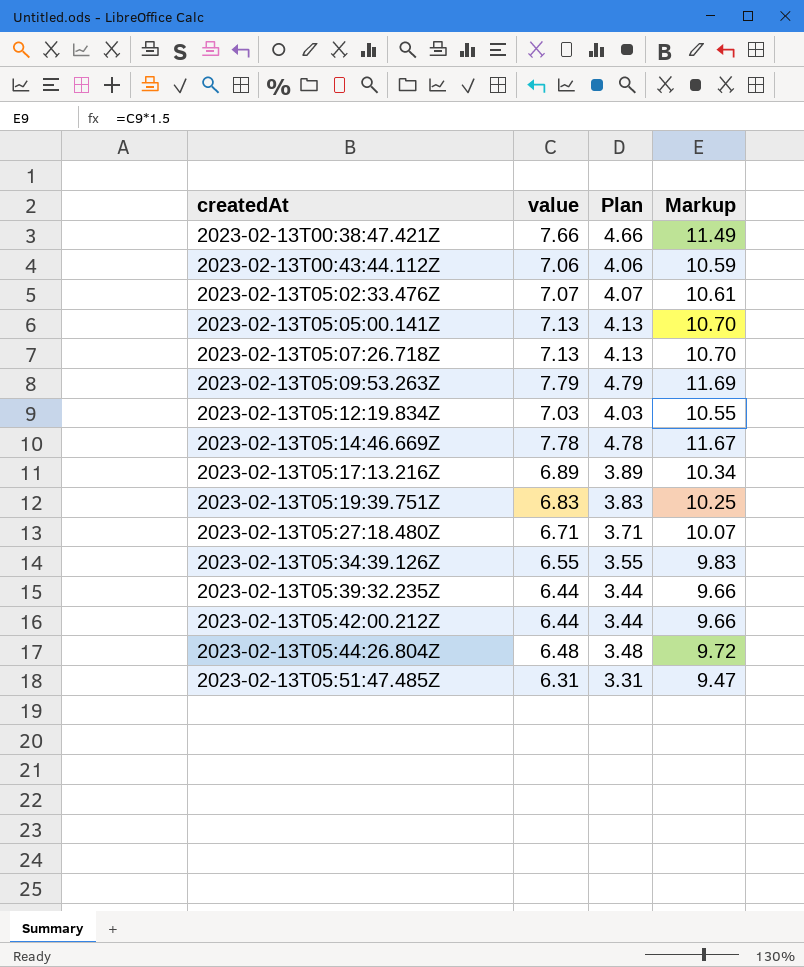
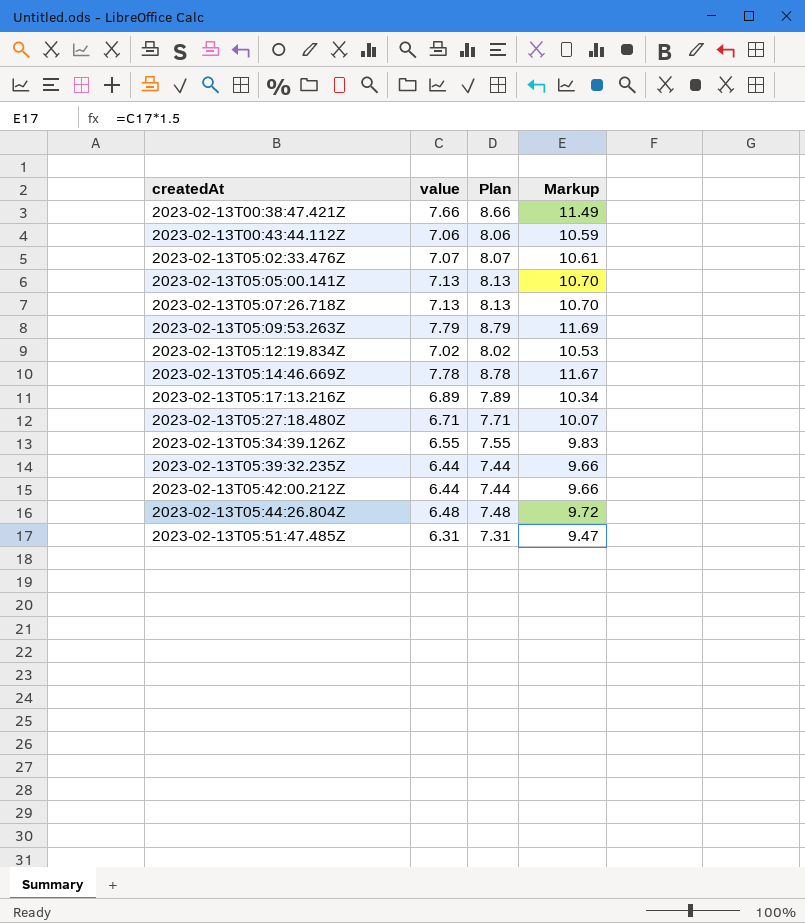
column Plan | formula: [value] - 3 -> [value] + 1
row 2023-02-13T05:19:39.751Z: 6.83 | 3.83 | 10.25 -> none
2023-02-13T05:12:19.834Z | value: 7.03 -> 7.02
2023-02-13T05:12:19.834Z | Markup: 10.55 -> 10.53

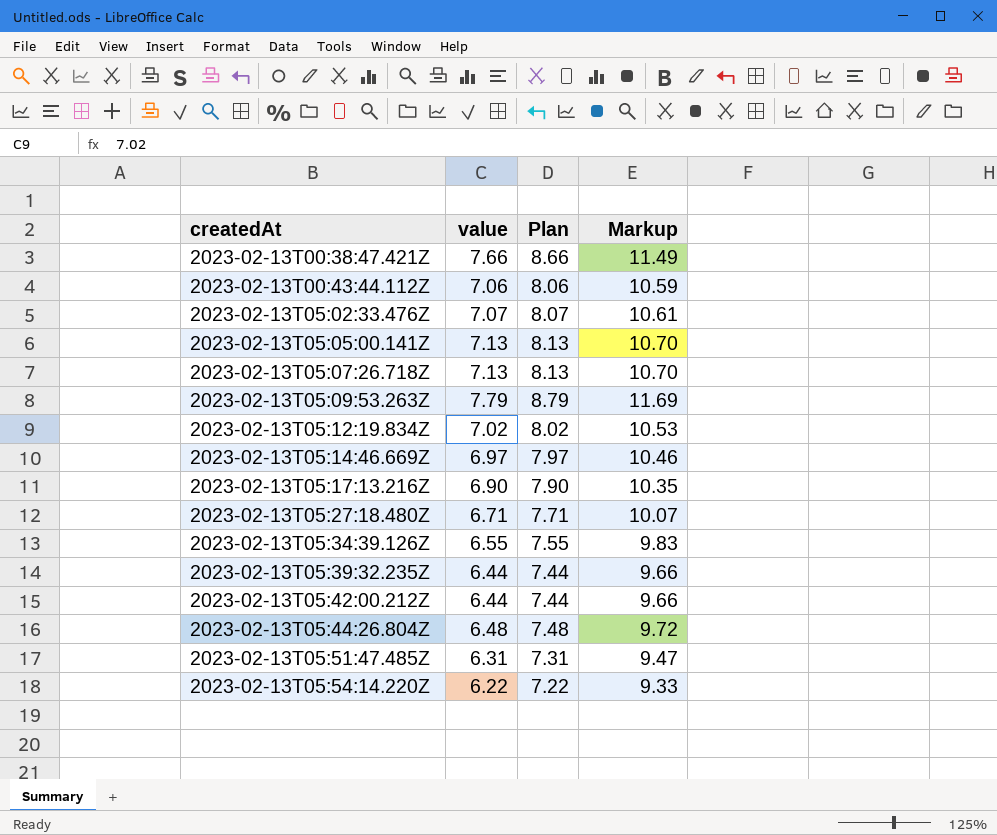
2023-02-13T05:14:46.669Z | value: 7.78 -> 6.97
2023-02-13T05:14:46.669Z | Plan: 8.78 -> 7.97
2023-02-13T05:14:46.669Z | Markup: 11.67 -> 10.46
2023-02-13T05:17:13.216Z | value: 6.89 -> 6.90
2023-02-13T05:17:13.216Z | Plan: 7.89 -> 7.90
2023-02-13T05:17:13.216Z | Markup: 10.34 -> 10.35
row 2023-02-13T05:54:14.220Z: none -> 6.22 | 7.22 | 9.33

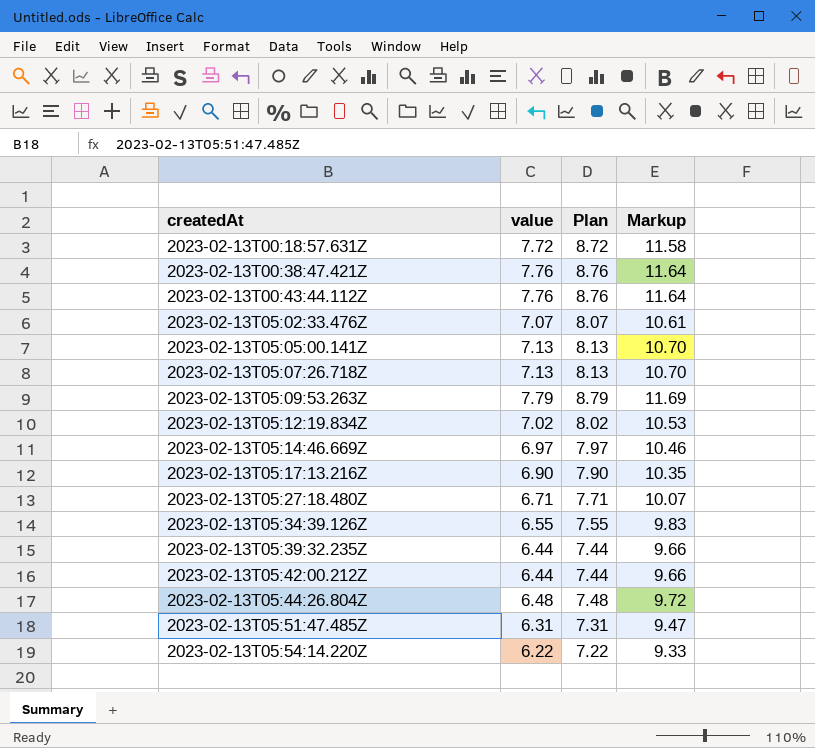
row 2023-02-13T00:18:57.631Z: none -> 7.72 | 8.72 | 11.58
2023-02-13T00:38:47.421Z | value: 7.66 -> 7.76
2023-02-13T00:38:47.421Z | Plan: 8.66 -> 8.76
2023-02-13T00:38:47.421Z | Markup: 11.49 -> 11.64
2023-02-13T00:43:44.112Z | value: 7.06 -> 7.76
2023-02-13T00:43:44.112Z | Plan: 8.06 -> 8.76
2023-02-13T00:43:44.112Z | Markup: 10.59 -> 11.64

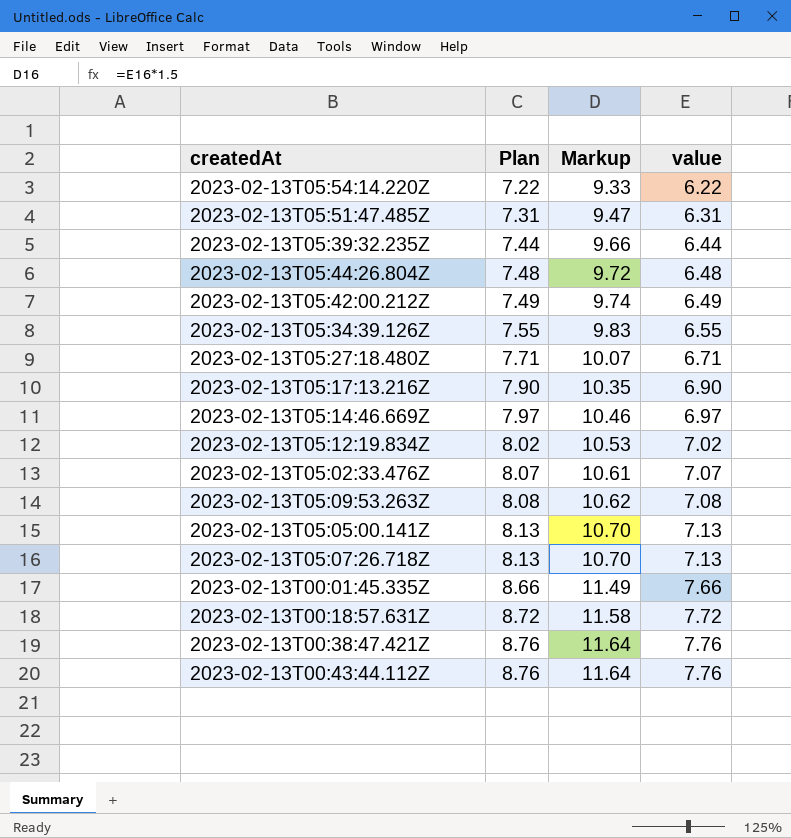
row order: createdAt ascending -> Plan ascending
column value | position: 2 -> 4
2023-02-13T05:42:00.212Z | Plan: 7.44 -> 7.49
2023-02-13T05:42:00.212Z | Markup: 9.66 -> 9.74
2023-02-13T05:42:00.212Z | value: 6.44 -> 6.49
2023-02-13T05:09:53.263Z | Plan: 8.79 -> 8.08
2023-02-13T05:09:53.263Z | Markup: 11.69 -> 10.62
2023-02-13T05:09:53.263Z | value: 7.79 -> 7.08
row 2023-02-13T00:01:45.335Z: none -> 8.66 | 11.49 | 7.66

